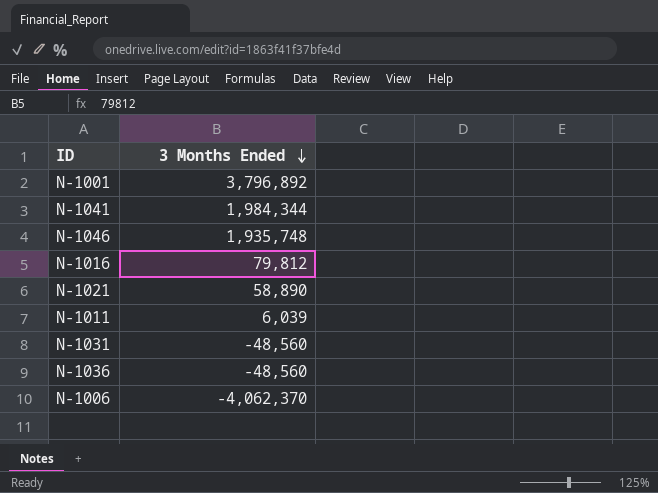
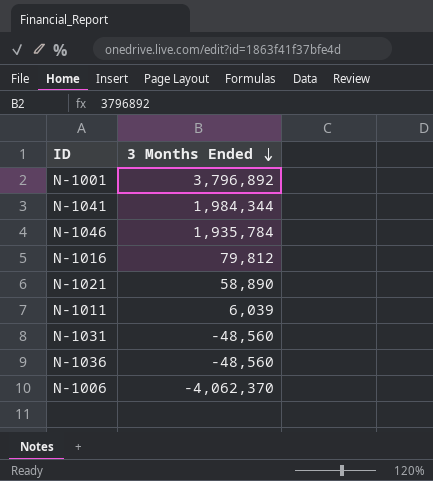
N-1046 | 3 Months Ended: 1,935,748 -> 1,935,784

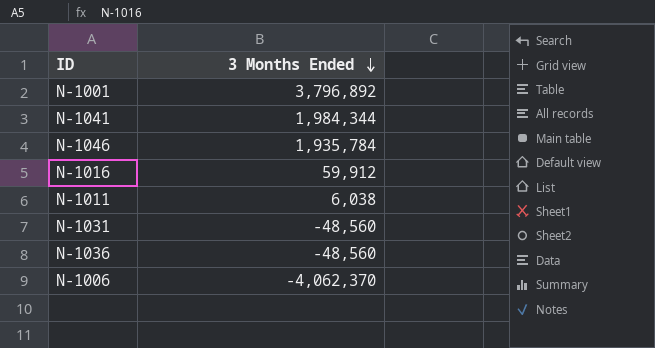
row N-1021: 58,890 -> none
N-1016 | 3 Months Ended: 79,812 -> 59,912
N-1011 | 3 Months Ended: 6,039 -> 6,038

